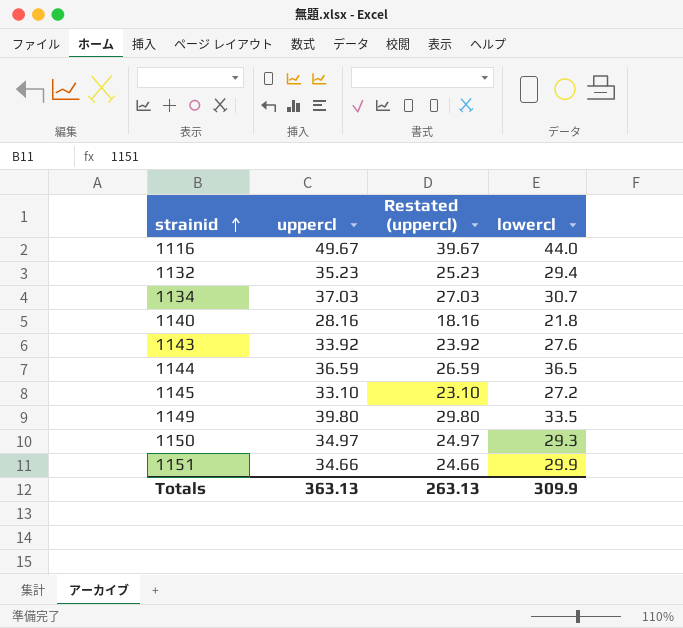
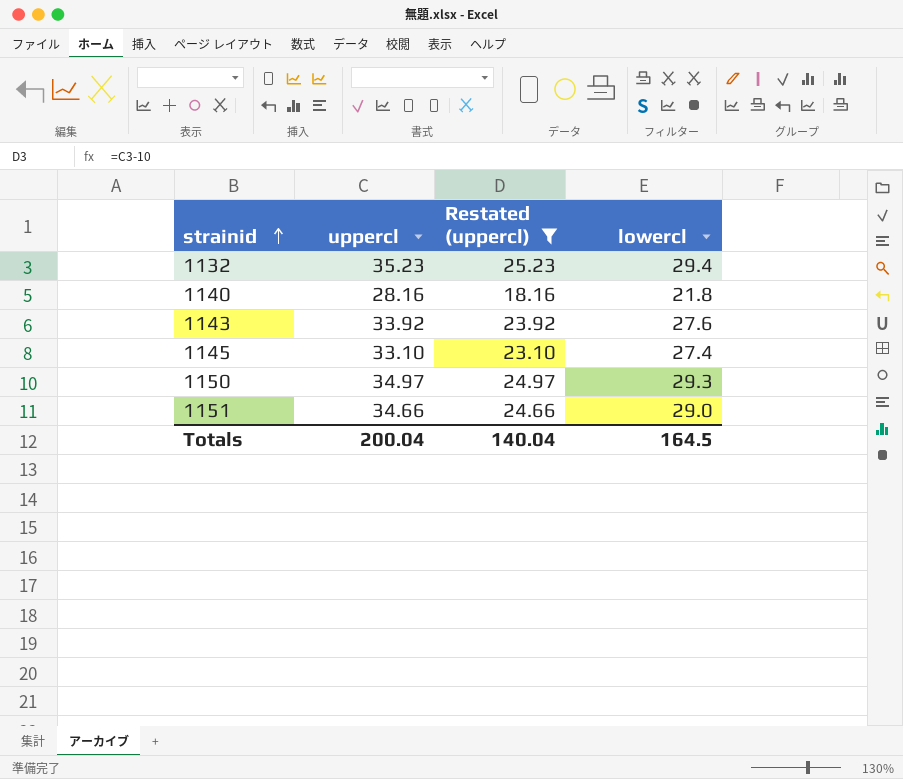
filter: none -> Restated (uppercl) <= 25.23
1145 | lowercl: 27.2 -> 27.4
1151 | lowercl: 29.9 -> 29.0
Totals | uppercl: 363.13 -> 200.04
Totals | Restated (uppercl): 263.13 -> 140.04
Totals | lowercl: 309.9 -> 164.5

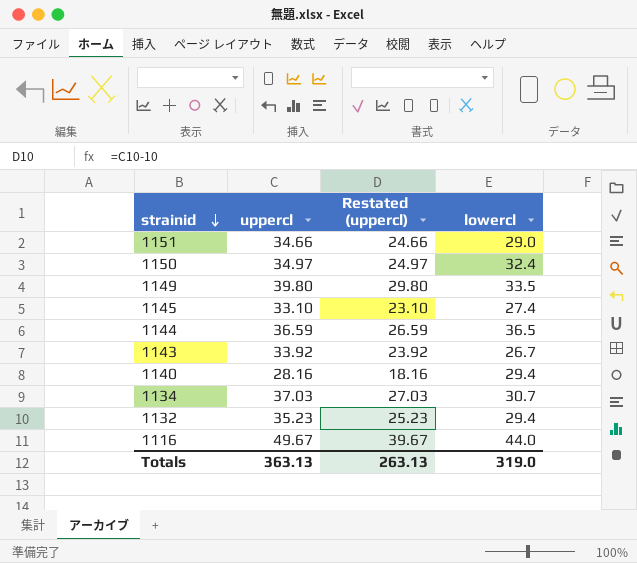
filter: Restated (uppercl) <= 25.23 -> none
row order: strainid ascending -> strainid descending
1150 | lowercl: 29.3 -> 32.4
1143 | lowercl: 27.6 -> 26.7
1140 | lowercl: 21.8 -> 29.4
Totals | uppercl: 200.04 -> 363.13
Totals | Restated (uppercl): 140.04 -> 263.13
Totals | lowercl: 164.5 -> 319.0

